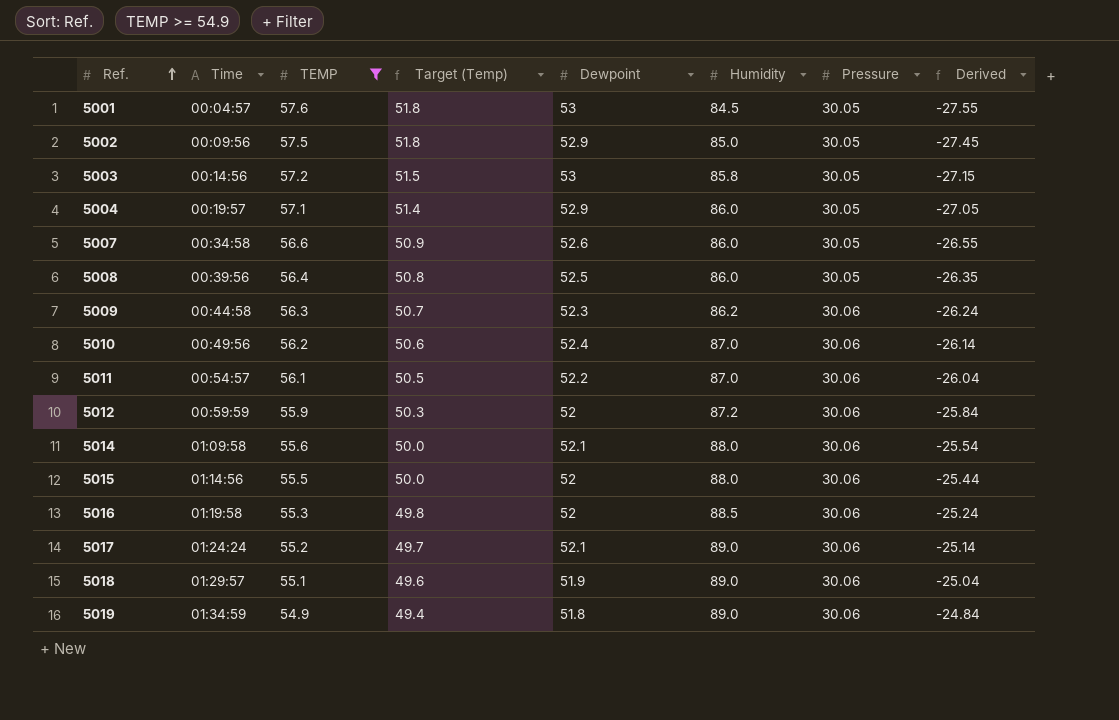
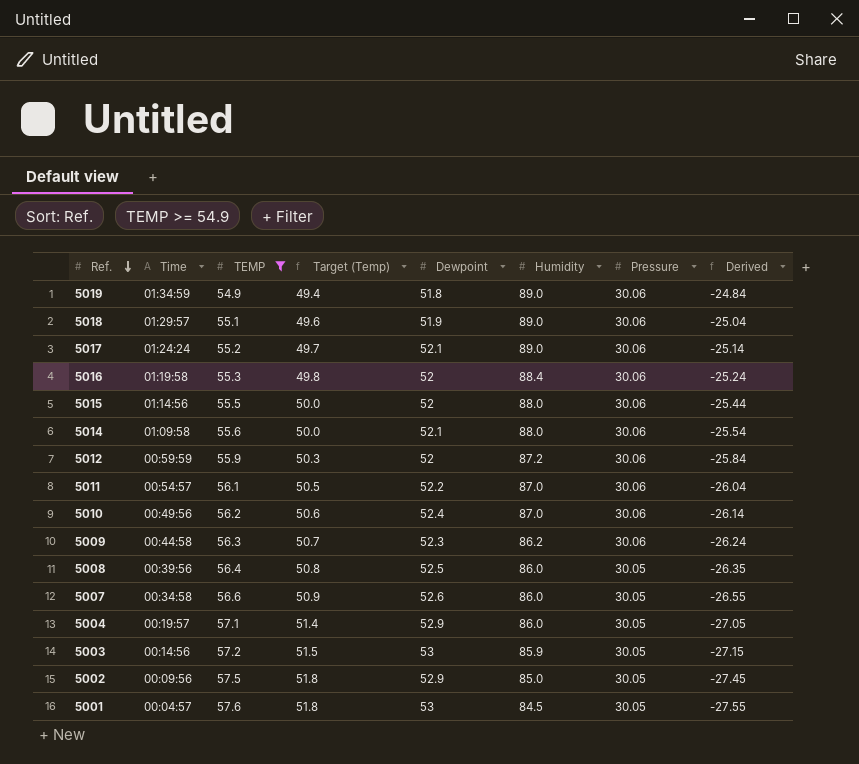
row order: Ref. ascending -> Ref. descending
5016 | Humidity: 88.5 -> 88.4
5003 | Humidity: 85.8 -> 85.9

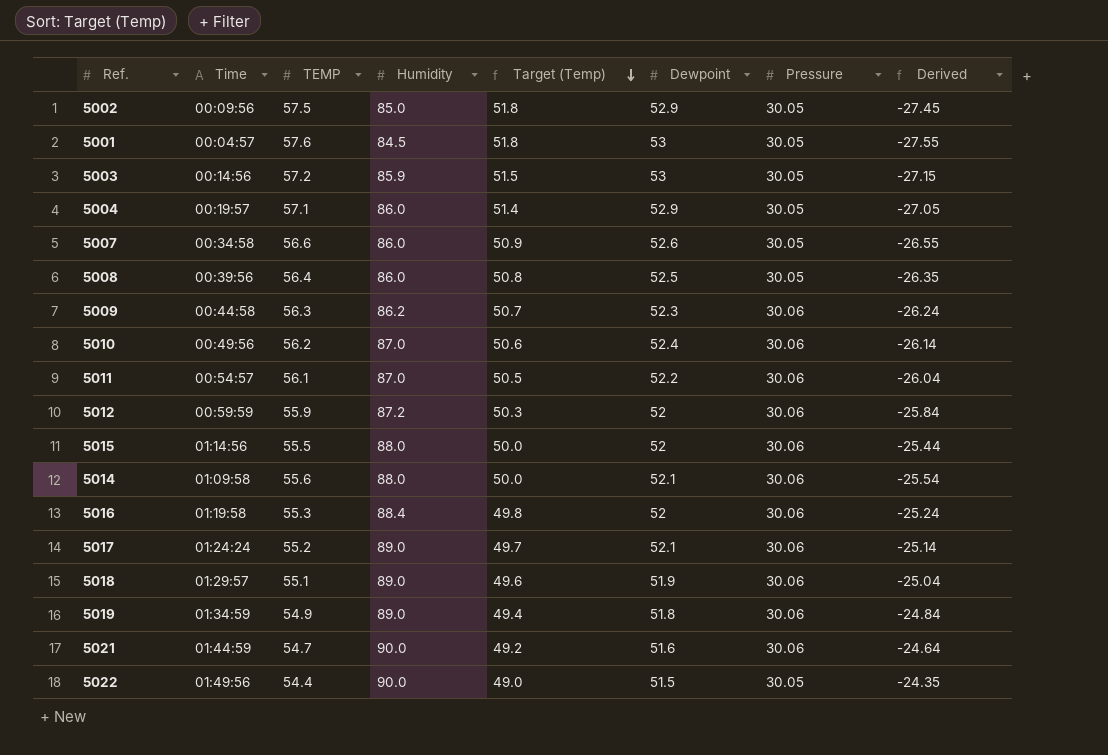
filter: TEMP >= 54.9 -> none
row order: Ref. descending -> Target (Temp) descending
column Humidity | position: 6 -> 4

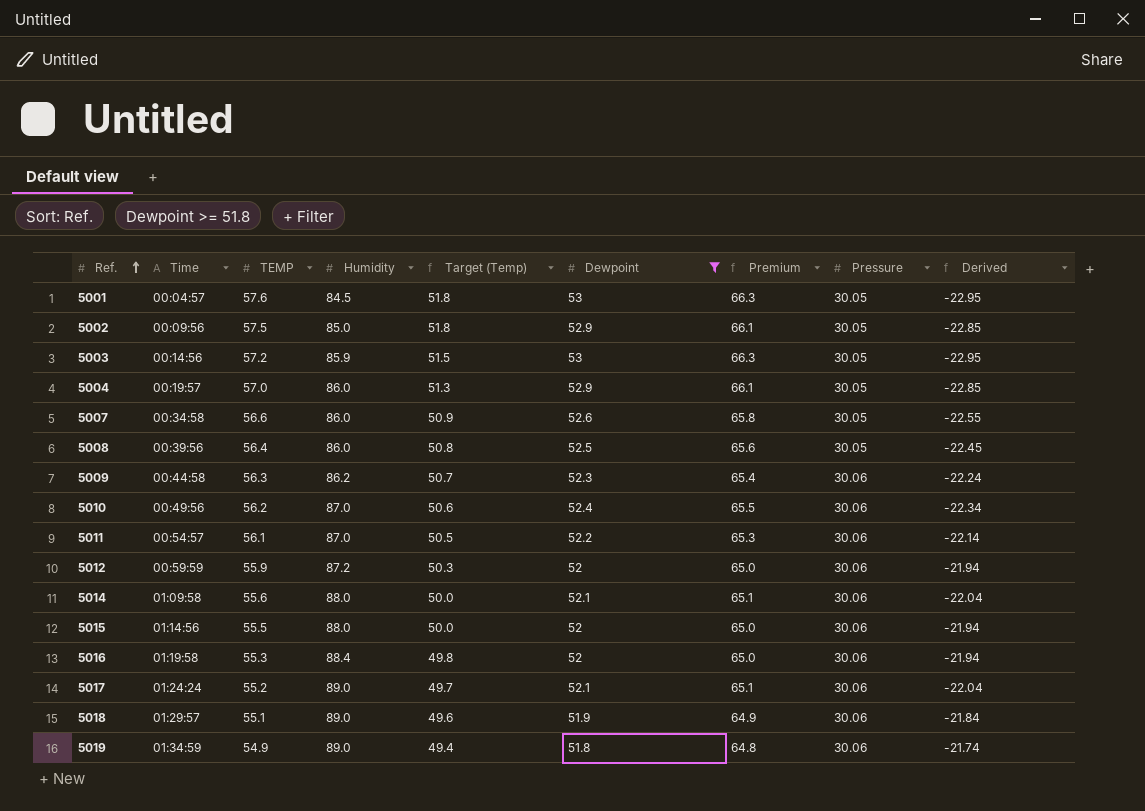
filter: none -> Dewpoint >= 51.8
row order: Target (Temp) descending -> Ref. ascending
column Premium | formula: none -> [Dewpoint] * 1.25
column Derived | formula: [Pressure] - [TEMP] -> [Pressure] - [Dewpoint]
5004 | TEMP: 57.1 -> 57.0
5004 | Target (Temp): 51.4 -> 51.3

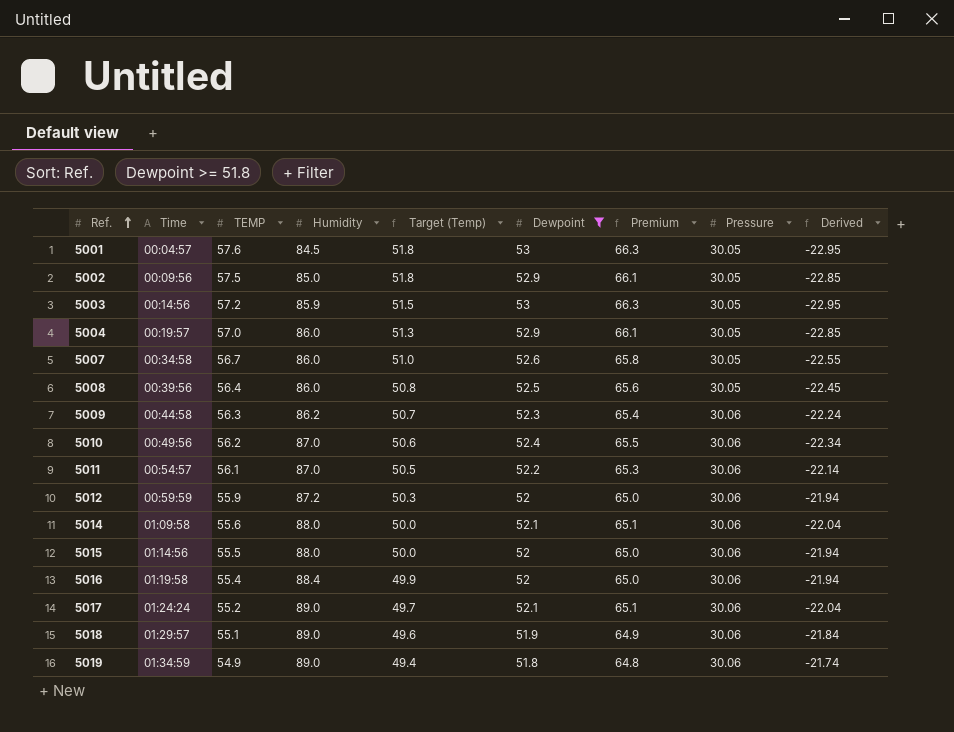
5007 | TEMP: 56.6 -> 56.7
5007 | Target (Temp): 50.9 -> 51.0
5016 | TEMP: 55.3 -> 55.4
5016 | Target (Temp): 49.8 -> 49.9

